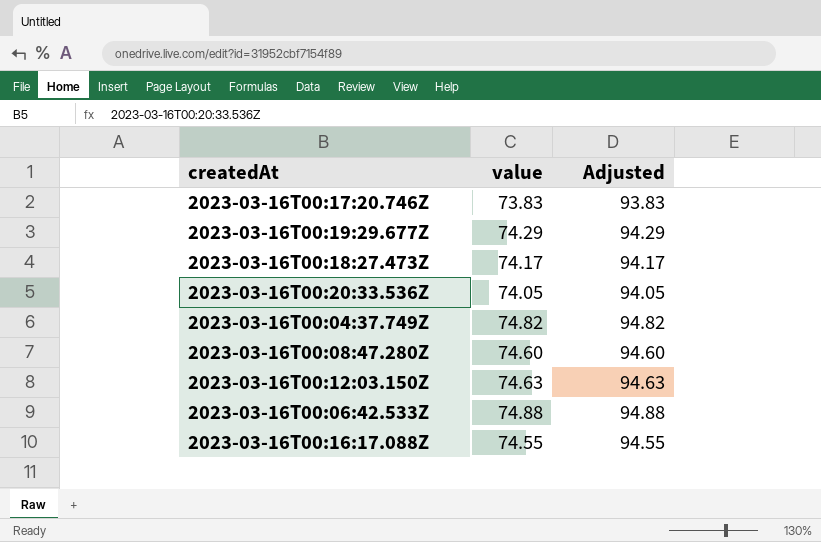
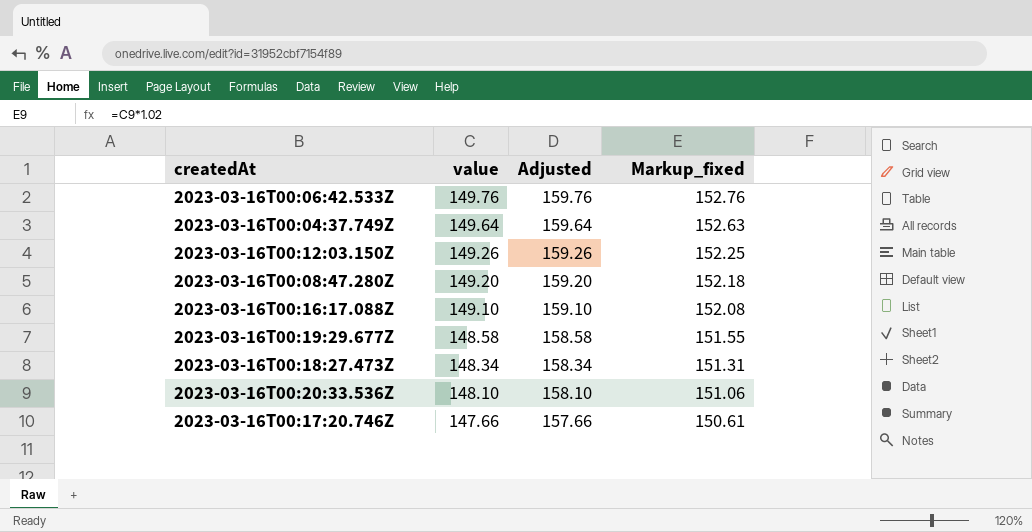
row order: none -> value descending
column Adjusted | formula: [value] + 20 -> [value] + 10
column Markup_fixed | formula: none -> [value] * 1.02
2023-03-16T00:06:42.533Z | value: 74.88 -> 149.76
2023-03-16T00:04:37.749Z | value: 74.82 -> 149.64
2023-03-16T00:12:03.150Z | value: 74.63 -> 149.26
2023-03-16T00:08:47.280Z | value: 74.60 -> 149.20
2023-03-16T00:16:17.088Z | value: 74.55 -> 149.10
2023-03-16T00:19:29.677Z | value: 74.29 -> 148.58
2023-03-16T00:18:27.473Z | value: 74.17 -> 148.34
2023-03-16T00:20:33.536Z | value: 74.05 -> 148.10
2023-03-16T00:17:20.746Z | value: 73.83 -> 147.66

